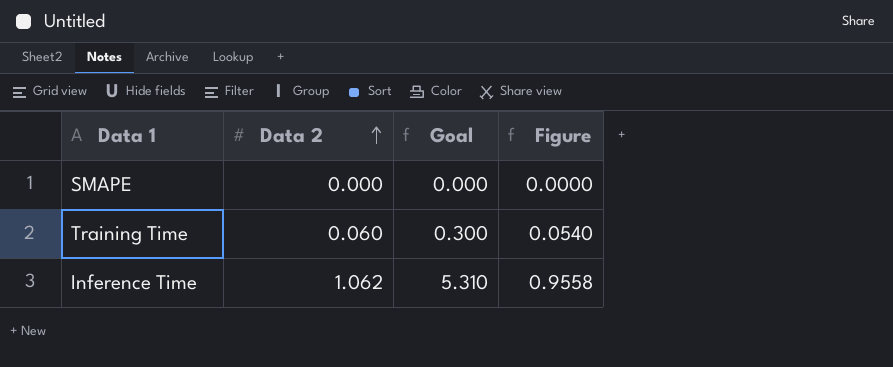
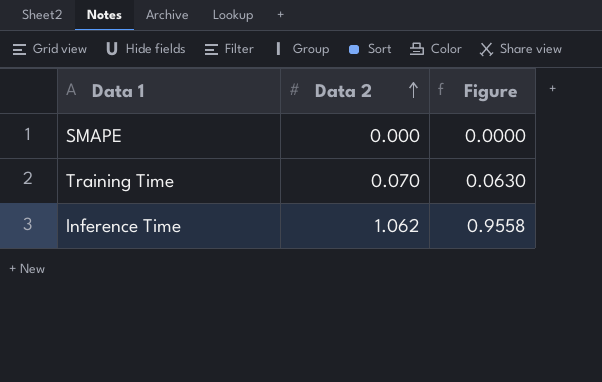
column Goal | formula: [Data 2] * 5 -> none
Training Time | Data 2: 0.060 -> 0.070
Training Time | Figure: 0.0540 -> 0.0630

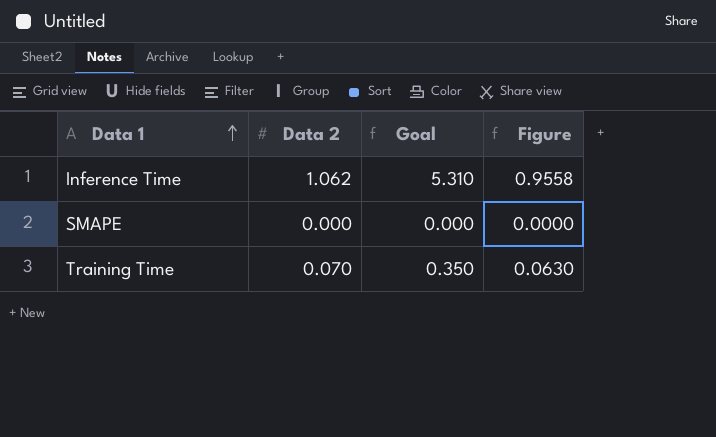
row order: Data 2 ascending -> Data 1 ascending
column Goal | formula: none -> [Data 2] * 5

